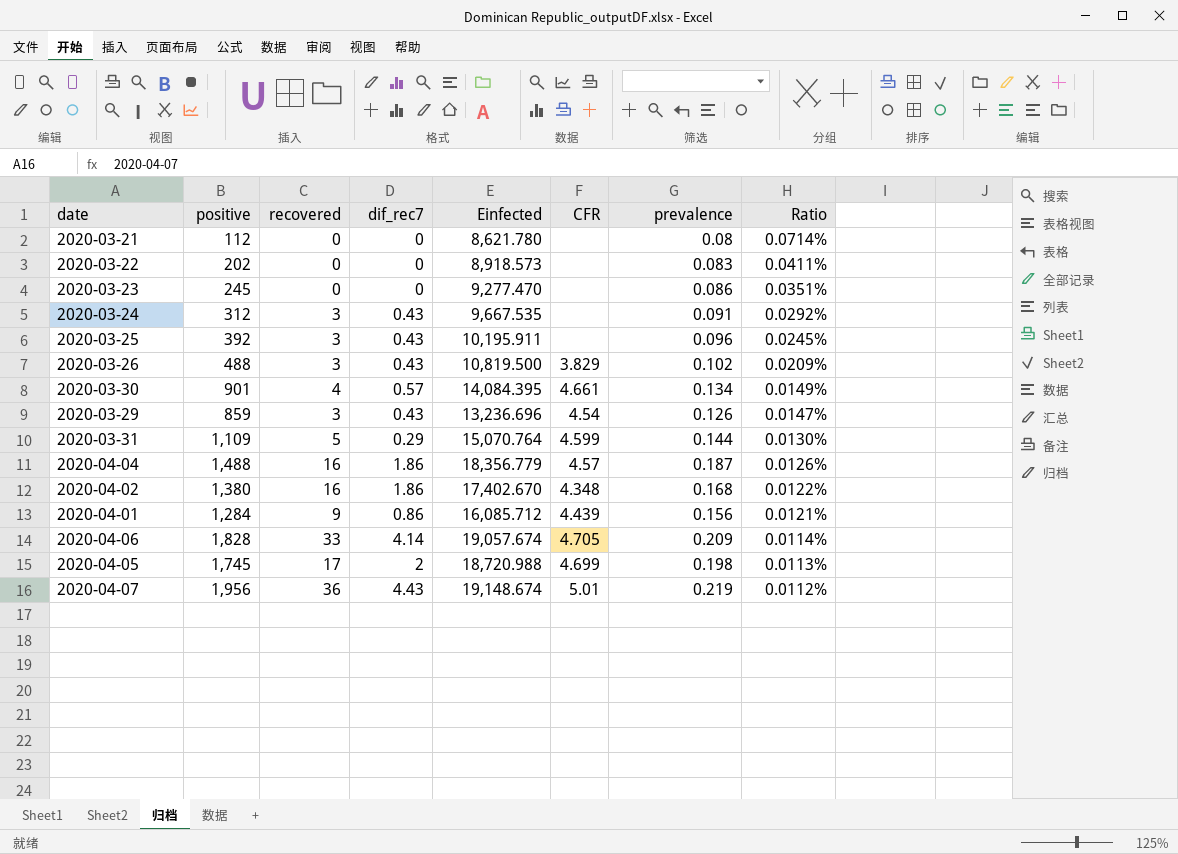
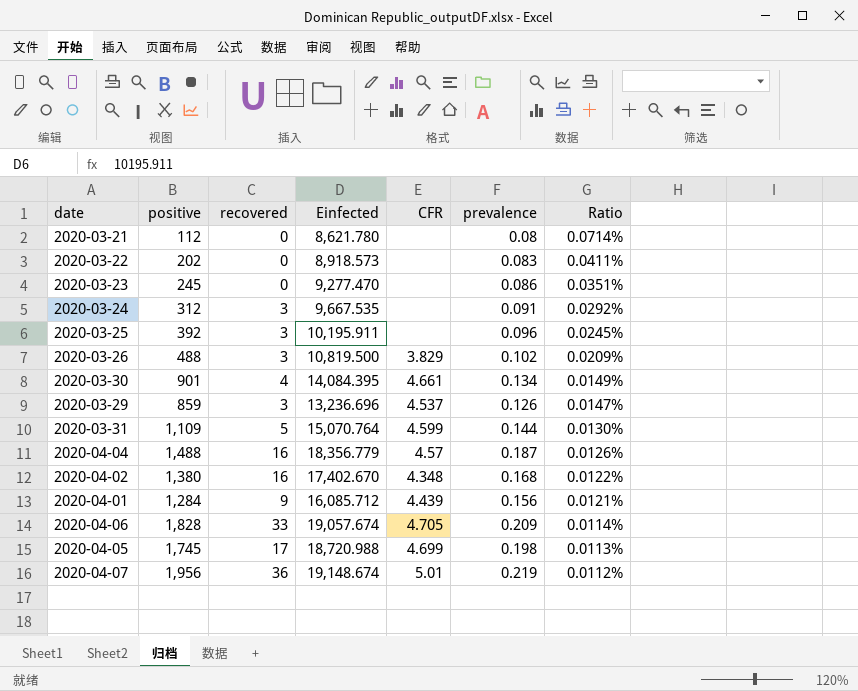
column dif_rec7 | position: 4 -> none
2020-03-29 | CFR: 4.54 -> 4.537

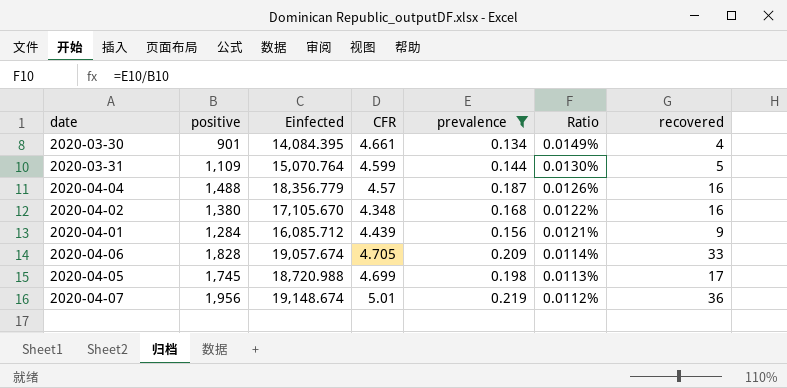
filter: none -> prevalence >= 0.134
column recovered | position: 3 -> 7
2020-04-02 | Einfected: 17,402.670 -> 17,105.670

